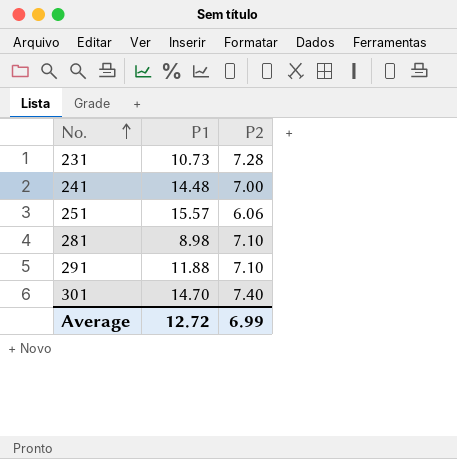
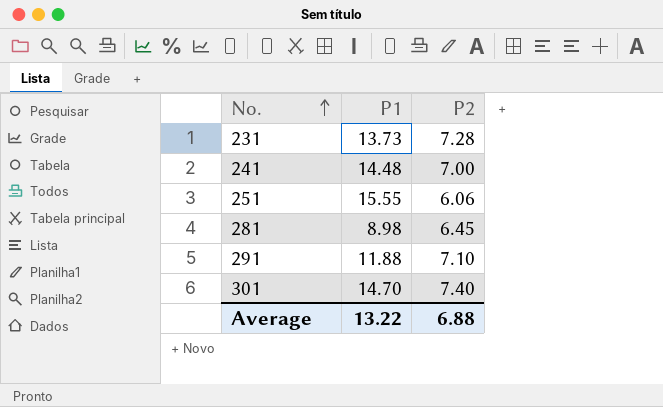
231 | P1: 10.73 -> 13.73
251 | P1: 15.57 -> 15.55
281 | P2: 7.10 -> 6.45
Average | P1: 12.72 -> 13.22
Average | P2: 6.99 -> 6.88

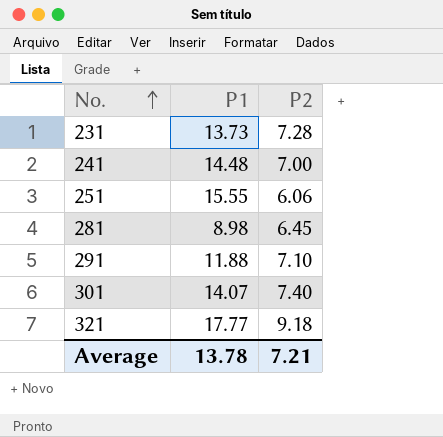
301 | P1: 14.70 -> 14.07
row 321: none -> 17.77 | 9.18
Average | P1: 13.22 -> 13.78
Average | P2: 6.88 -> 7.21

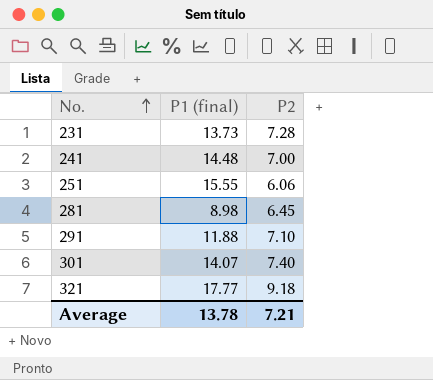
column name: P1 -> P1 (final)

